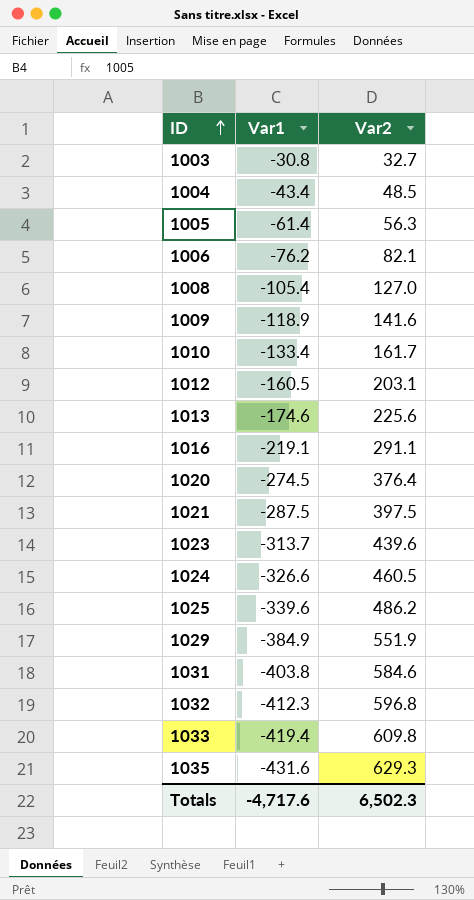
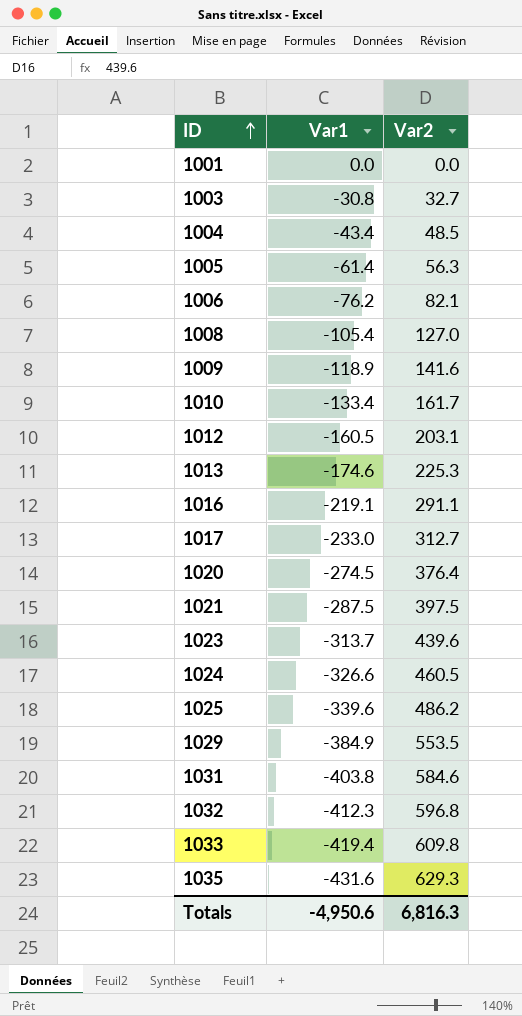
row 1001: none -> 0.0 | 0.0
1013 | Var2: 225.6 -> 225.3
row 1017: none -> -233.0 | 312.7
1029 | Var2: 551.9 -> 553.5
Totals | Var1: -4,717.6 -> -4,950.6
Totals | Var2: 6,502.3 -> 6,816.3

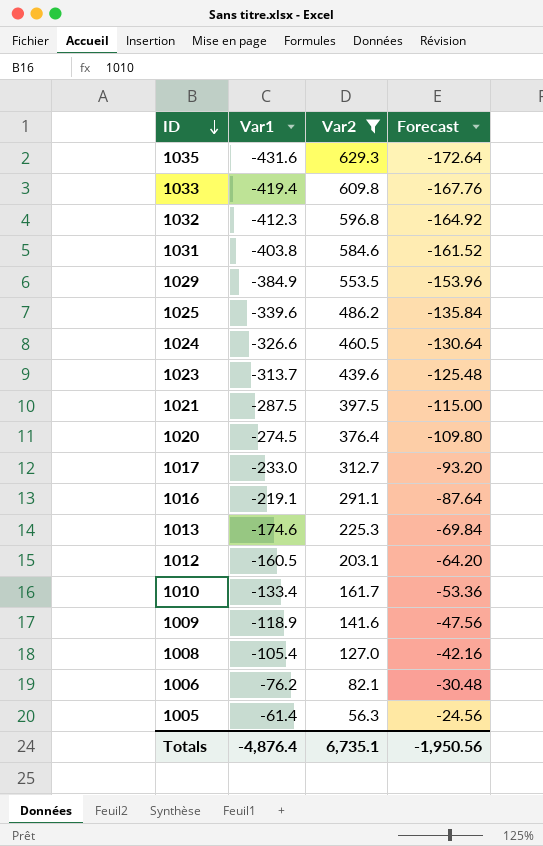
filter: none -> Var2 >= 56.3
row order: ID ascending -> ID descending
column Forecast | formula: none -> [Var1] * 0.4
Totals | Var1: -4,950.6 -> -4,876.4
Totals | Var2: 6,816.3 -> 6,735.1

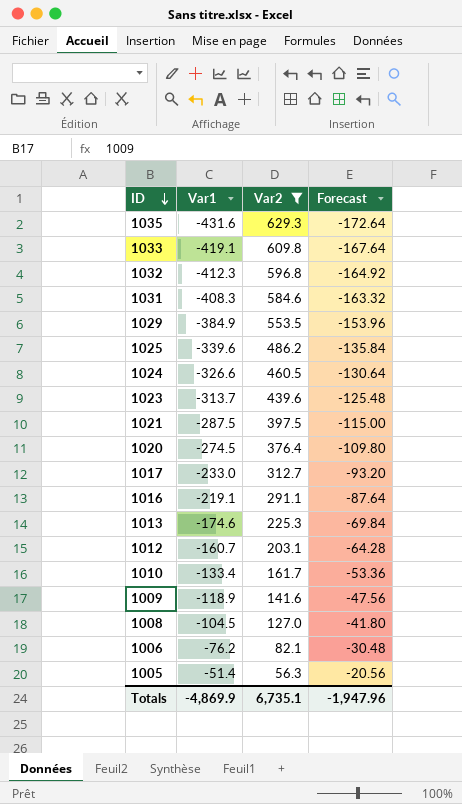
1033 | Var1: -419.4 -> -419.1
1033 | Forecast: -167.76 -> -167.64
1031 | Var1: -403.8 -> -408.3
1031 | Forecast: -161.52 -> -163.32
1012 | Var1: -160.5 -> -160.7
1012 | Forecast: -64.20 -> -64.28
1008 | Var1: -105.4 -> -104.5
1008 | Forecast: -42.16 -> -41.80
1005 | Var1: -61.4 -> -51.4
1005 | Forecast: -24.56 -> -20.56
Totals | Var1: -4,876.4 -> -4,869.9
Totals | Forecast: -1,950.56 -> -1,947.96

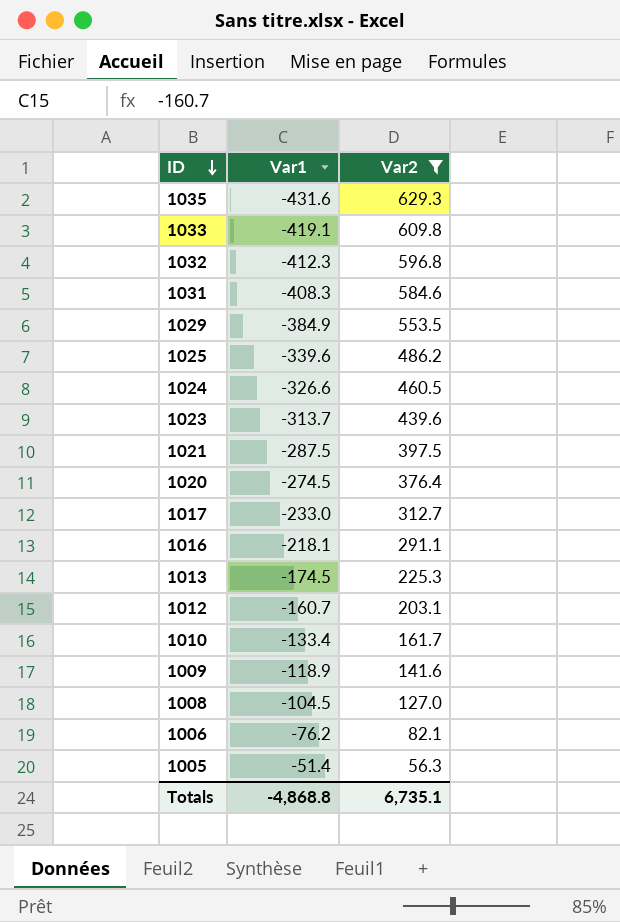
column Forecast | formula: [Var1] * 0.4 -> none
1016 | Var1: -219.1 -> -218.1
1013 | Var1: -174.6 -> -174.5
Totals | Var1: -4,869.9 -> -4,868.8

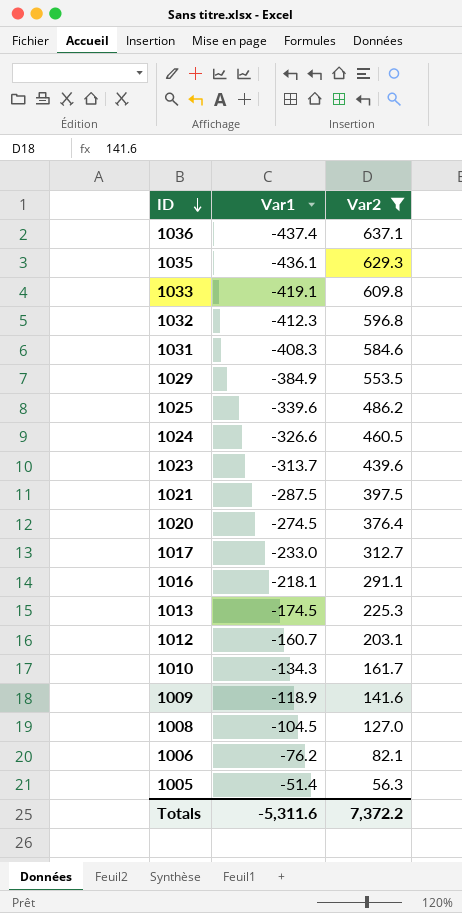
row 1036: none -> -437.4 | 637.1
1035 | Var1: -431.6 -> -436.1
1010 | Var1: -133.4 -> -134.3
Totals | Var1: -4,868.8 -> -5,311.6
Totals | Var2: 6,735.1 -> 7,372.2

